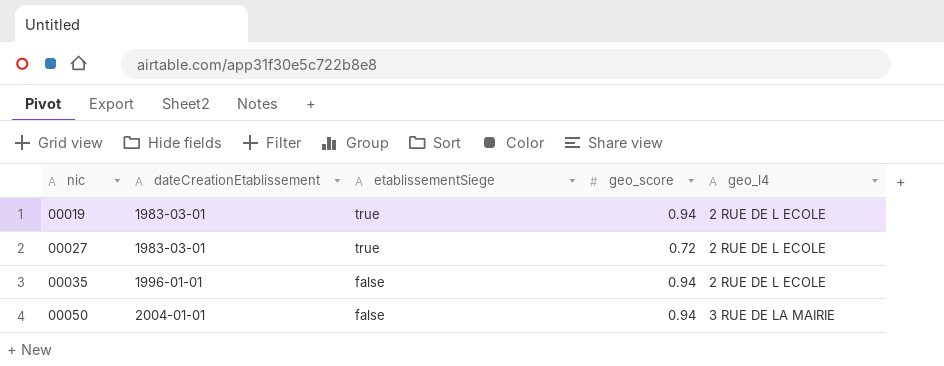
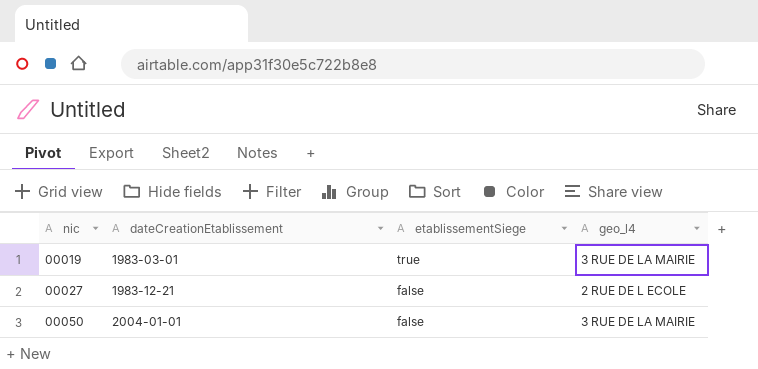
column geo_score | position: 4 -> none
row 00035: 1996-01-01 | false | 0.94 | 2 RUE DE L ECOLE -> none
00019 | geo_l4: 2 RUE DE L ECOLE -> 3 RUE DE LA MAIRIE
00027 | dateCreationEtablissement: 1983-03-01 -> 1983-12-21
00027 | etablissementSiege: true -> false

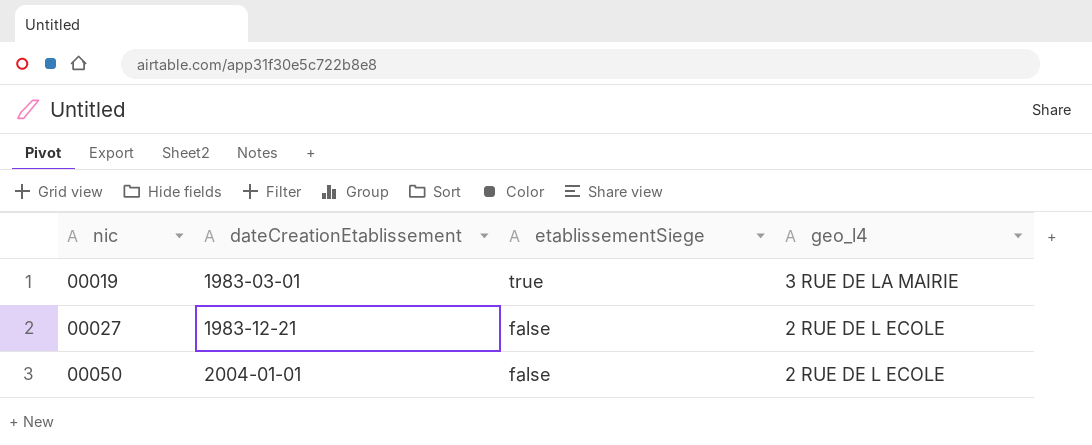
00050 | geo_l4: 3 RUE DE LA MAIRIE -> 2 RUE DE L ECOLE

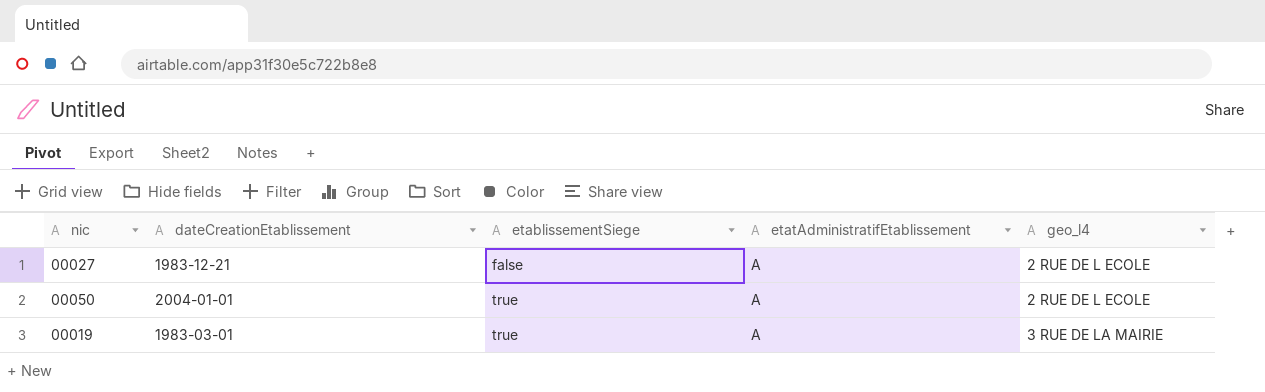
row order: nic ascending -> etablissementSiege ascending
column etatAdministratifEtablissement | position: none -> 4
00050 | etablissementSiege: false -> true

